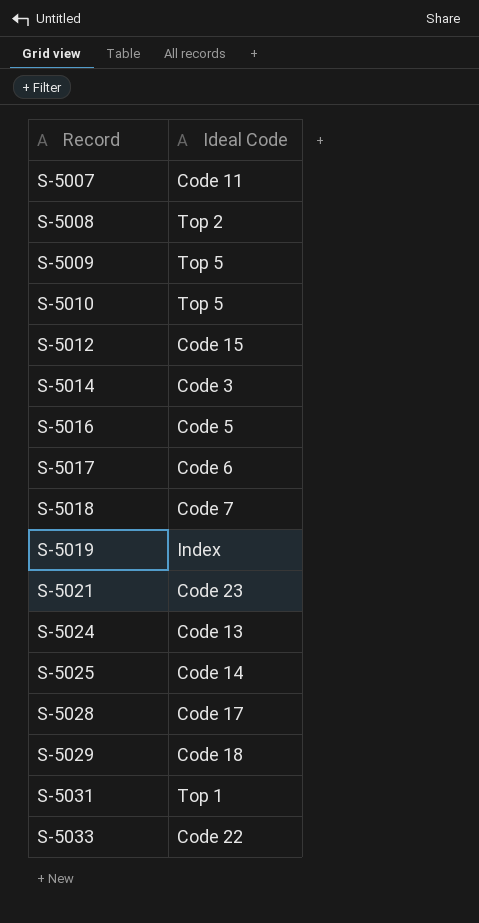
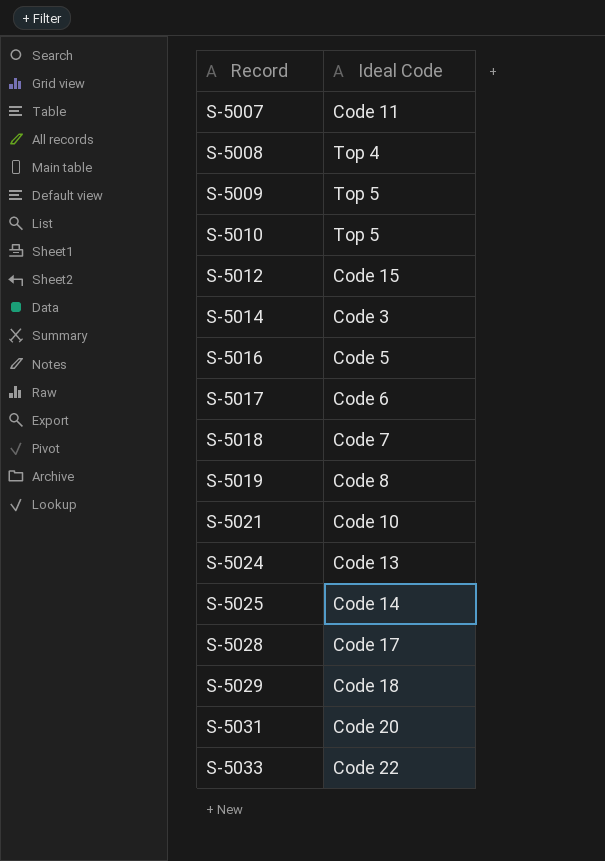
S-5008 | Ideal Code: Top 2 -> Top 4
S-5019 | Ideal Code: Index -> Code 8
S-5021 | Ideal Code: Code 23 -> Code 10
S-5031 | Ideal Code: Top 1 -> Code 20

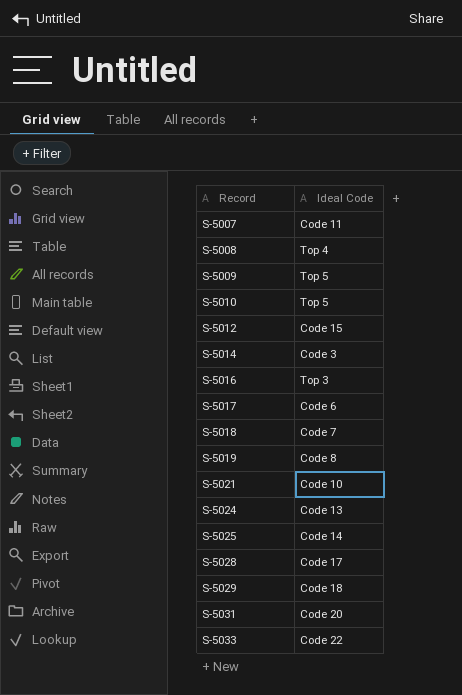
S-5016 | Ideal Code: Code 5 -> Top 3

